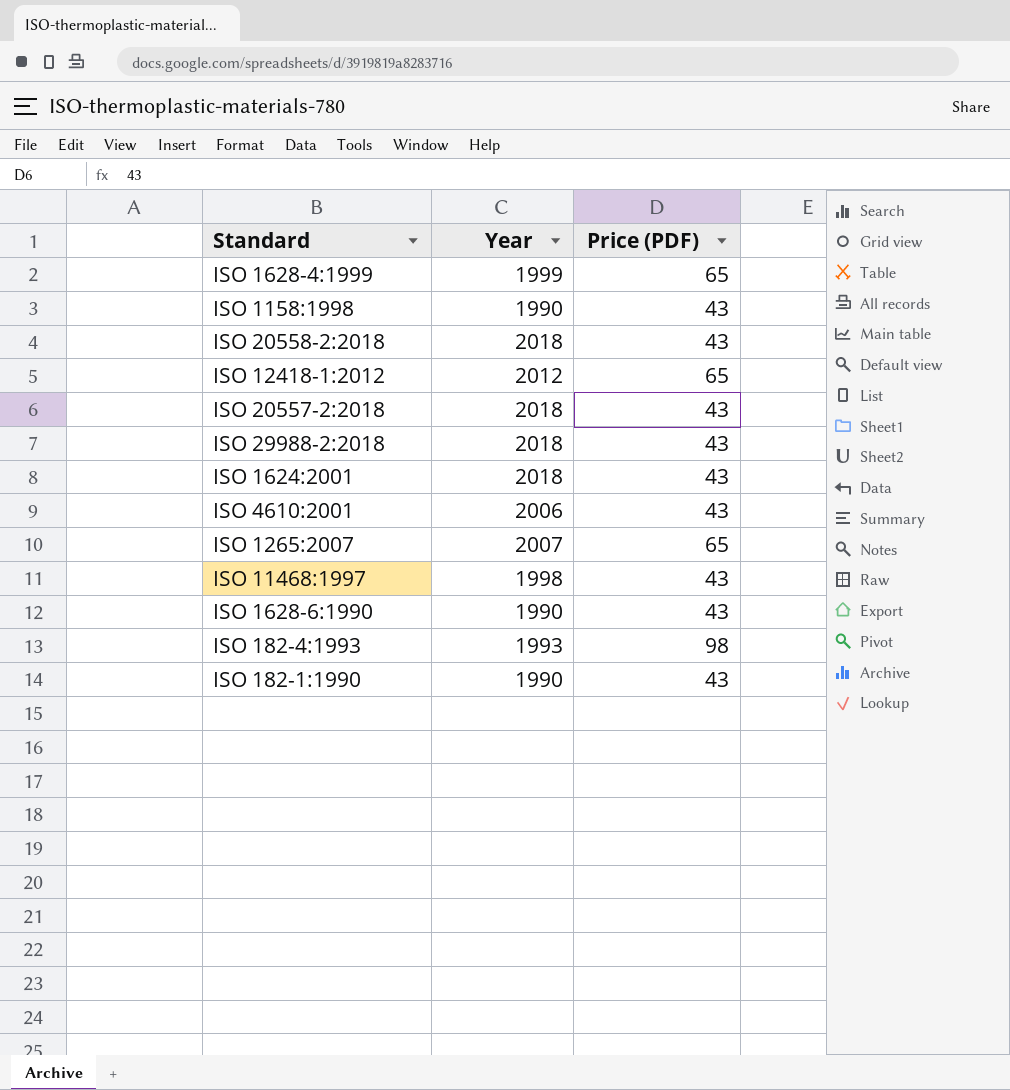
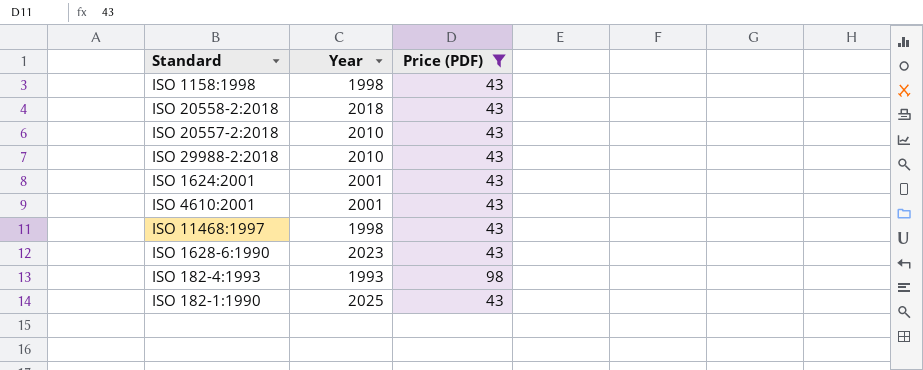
filter: none -> Price (PDF) != 65
ISO 1158:1998 | Year: 1990 -> 1998
ISO 20557-2:2018 | Year: 2018 -> 2010
ISO 29988-2:2018 | Year: 2018 -> 2010
ISO 1624:2001 | Year: 2018 -> 2001
ISO 4610:2001 | Year: 2006 -> 2001
ISO 1628-6:1990 | Year: 1990 -> 2023
ISO 182-1:1990 | Year: 1990 -> 2025

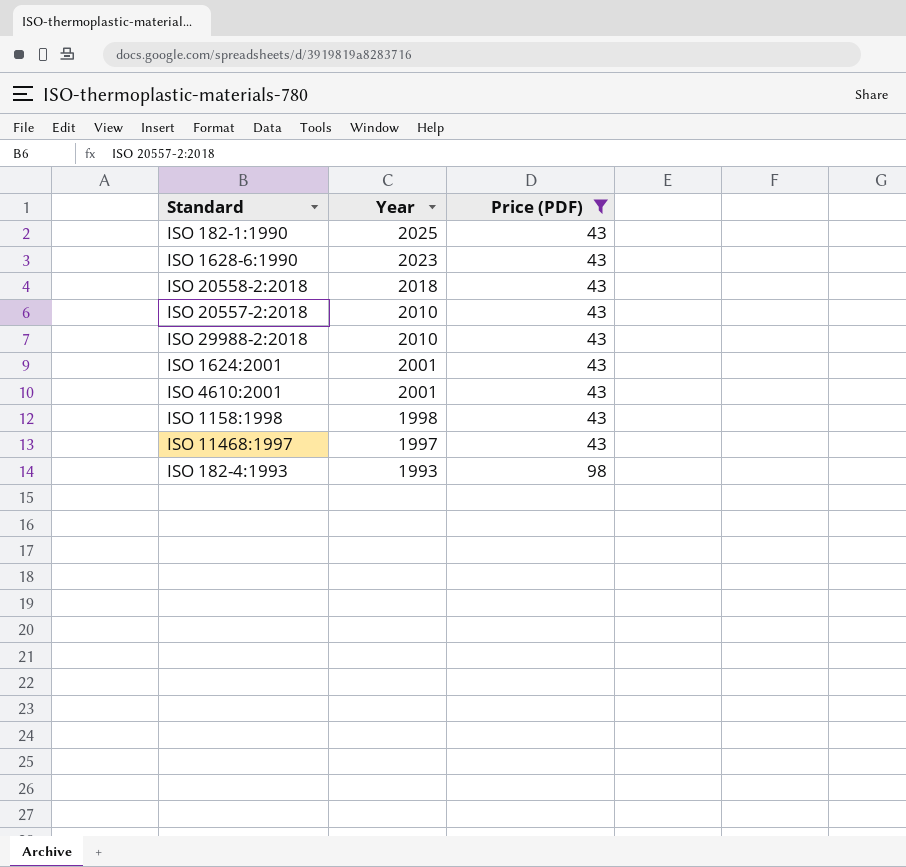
row order: none -> Year descending
ISO 11468:1997 | Year: 1998 -> 1997

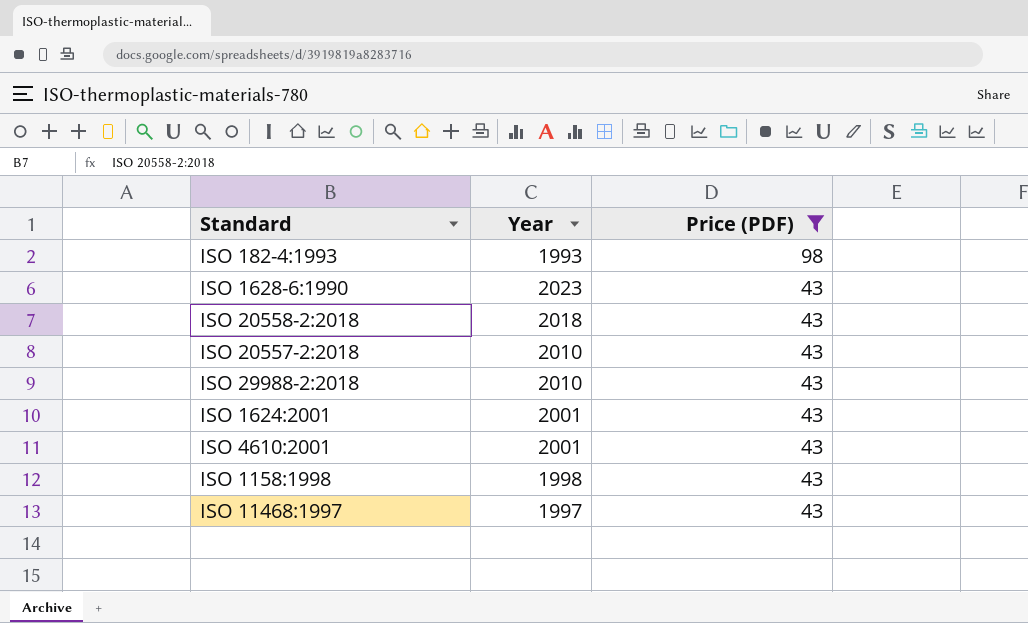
row order: Year descending -> Price (PDF) descending
row ISO 182-1:1990: 2025 | 43 -> none

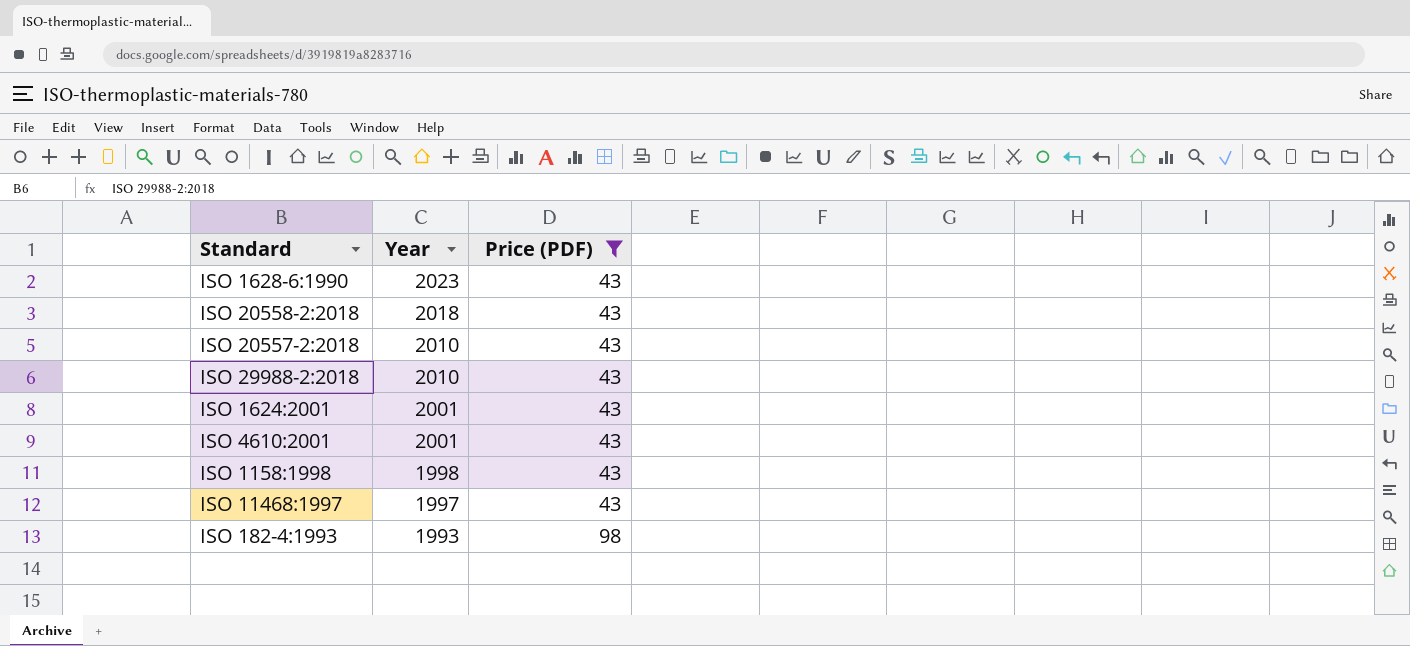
row order: Price (PDF) descending -> Year descending

